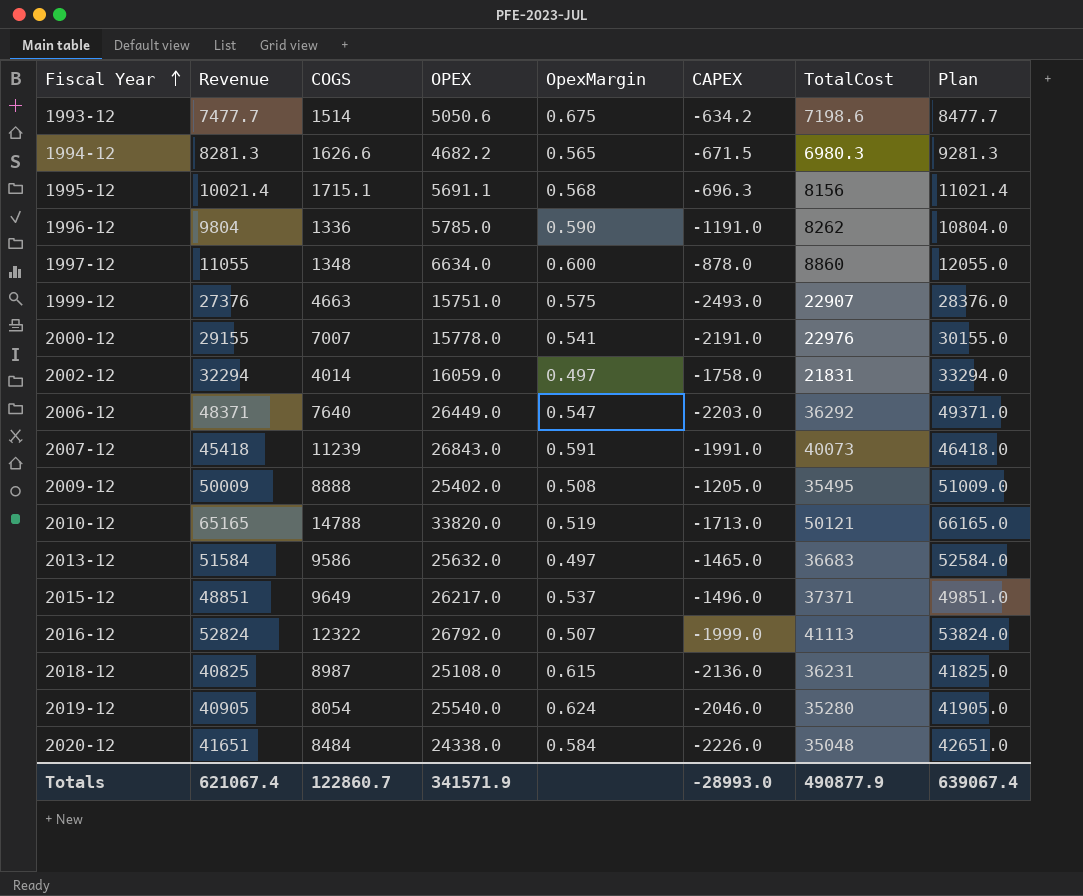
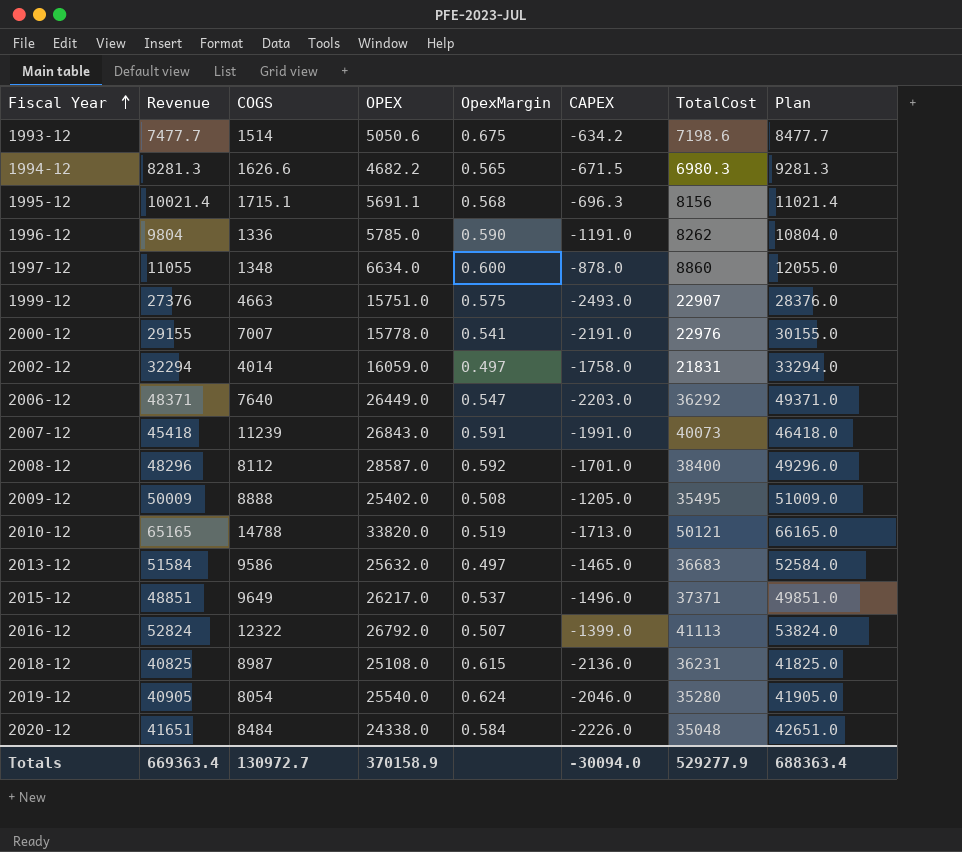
row 2008-12: none -> 48296 | 8112 | 28587.0 | 0.592 | -1701.0 | 38400 | 49296.0
2016-12 | CAPEX: -1999.0 -> -1399.0
Totals | Revenue: 621067.4 -> 669363.4
Totals | COGS: 122860.7 -> 130972.7
Totals | OPEX: 341571.9 -> 370158.9
Totals | CAPEX: -28993.0 -> -30094.0
Totals | TotalCost: 490877.9 -> 529277.9
Totals | Plan: 639067.4 -> 688363.4

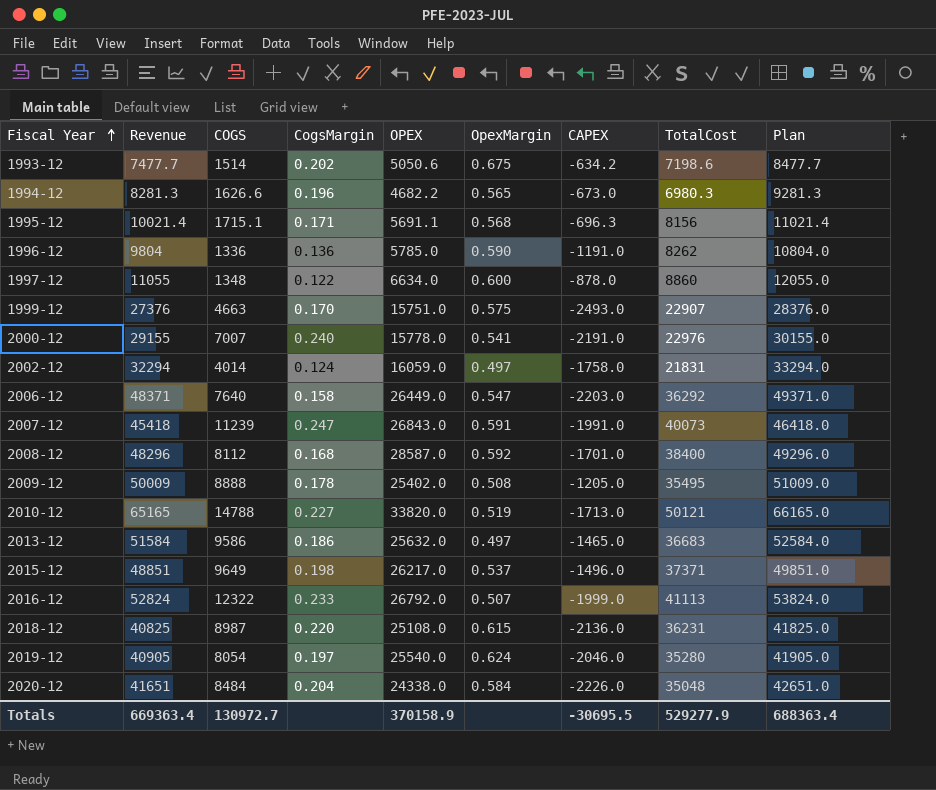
column CogsMargin | formula: none -> [COGS] / [Revenue]
1994-12 | CAPEX: -671.5 -> -673.0
2016-12 | CAPEX: -1399.0 -> -1999.0
Totals | CAPEX: -30094.0 -> -30695.5

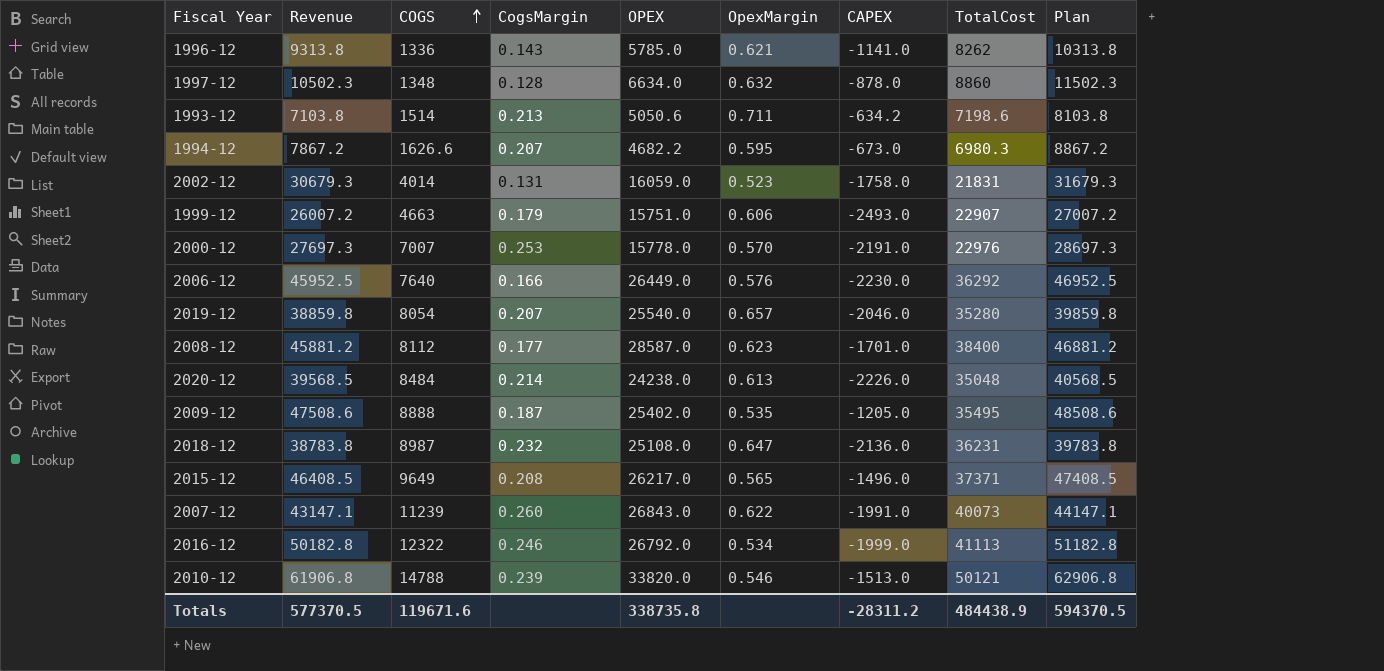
row order: Fiscal Year ascending -> COGS ascending
row 1995-12: 10021.4 | 1715.1 | 0.171 | 5691.1 | 0.568 | -696.3 | 8156 | 11021.4 -> none
row 2013-12: 51584 | 9586 | 0.186 | 25632.0 | 0.497 | -1465.0 | 36683 | 52584.0 -> none
1996-12 | Revenue: 9804 -> 9313.8
1996-12 | CogsMargin: 0.136 -> 0.143
1996-12 | OpexMargin: 0.590 -> 0.621
1996-12 | CAPEX: -1191.0 -> -1141.0
1996-12 | Plan: 10804.0 -> 10313.8
1997-12 | Revenue: 11055 -> 10502.3
1997-12 | CogsMargin: 0.122 -> 0.128
1997-12 | OpexMargin: 0.600 -> 0.632
1997-12 | Plan: 12055.0 -> 11502.3
1993-12 | Revenue: 7477.7 -> 7103.8
1993-12 | CogsMargin: 0.202 -> 0.213
1993-12 | OpexMargin: 0.675 -> 0.711
1993-12 | Plan: 8477.7 -> 8103.8
1994-12 | Revenue: 8281.3 -> 7867.2
1994-12 | CogsMargin: 0.196 -> 0.207
1994-12 | OpexMargin: 0.565 -> 0.595
1994-12 | Plan: 9281.3 -> 8867.2
2002-12 | Revenue: 32294 -> 30679.3
2002-12 | CogsMargin: 0.124 -> 0.131
2002-12 | OpexMargin: 0.497 -> 0.523
2002-12 | Plan: 33294.0 -> 31679.3
1999-12 | Revenue: 27376 -> 26007.2
1999-12 | CogsMargin: 0.170 -> 0.179
1999-12 | OpexMargin: 0.575 -> 0.606
1999-12 | Plan: 28376.0 -> 27007.2
2000-12 | Revenue: 29155 -> 27697.3
2000-12 | CogsMargin: 0.240 -> 0.253
2000-12 | OpexMargin: 0.541 -> 0.570
2000-12 | Plan: 30155.0 -> 28697.3
2006-12 | Revenue: 48371 -> 45952.5
2006-12 | CogsMargin: 0.158 -> 0.166
2006-12 | OpexMargin: 0.547 -> 0.576
2006-12 | CAPEX: -2203.0 -> -2230.0
2006-12 | Plan: 49371.0 -> 46952.5
2019-12 | Revenue: 40905 -> 38859.8
2019-12 | CogsMargin: 0.197 -> 0.207
2019-12 | OpexMargin: 0.624 -> 0.657
2019-12 | Plan: 41905.0 -> 39859.8
2008-12 | Revenue: 48296 -> 45881.2
2008-12 | CogsMargin: 0.168 -> 0.177
2008-12 | OpexMargin: 0.592 -> 0.623
2008-12 | Plan: 49296.0 -> 46881.2
2020-12 | Revenue: 41651 -> 39568.5
2020-12 | CogsMargin: 0.204 -> 0.214
2020-12 | OPEX: 24338.0 -> 24238.0
2020-12 | OpexMargin: 0.584 -> 0.613
2020-12 | Plan: 42651.0 -> 40568.5
2009-12 | Revenue: 50009 -> 47508.6
2009-12 | CogsMargin: 0.178 -> 0.187
2009-12 | OpexMargin: 0.508 -> 0.535
2009-12 | Plan: 51009.0 -> 48508.6
2018-12 | Revenue: 40825 -> 38783.8
2018-12 | CogsMargin: 0.220 -> 0.232
2018-12 | OpexMargin: 0.615 -> 0.647
2018-12 | Plan: 41825.0 -> 39783.8
2015-12 | Revenue: 48851 -> 46408.5
2015-12 | CogsMargin: 0.198 -> 0.208
2015-12 | OpexMargin: 0.537 -> 0.565
2015-12 | Plan: 49851.0 -> 47408.5
2007-12 | Revenue: 45418 -> 43147.1
2007-12 | CogsMargin: 0.247 -> 0.260
2007-12 | OpexMargin: 0.591 -> 0.622
2007-12 | Plan: 46418.0 -> 44147.1
2016-12 | Revenue: 52824 -> 50182.8
2016-12 | CogsMargin: 0.233 -> 0.246
2016-12 | OpexMargin: 0.507 -> 0.534
2016-12 | Plan: 53824.0 -> 51182.8
2010-12 | Revenue: 65165 -> 61906.8
2010-12 | CogsMargin: 0.227 -> 0.239
2010-12 | OpexMargin: 0.519 -> 0.546
2010-12 | CAPEX: -1713.0 -> -1513.0
2010-12 | Plan: 66165.0 -> 62906.8
Totals | Revenue: 669363.4 -> 577370.5
Totals | COGS: 130972.7 -> 119671.6
Totals | OPEX: 370158.9 -> 338735.8
Totals | CAPEX: -30695.5 -> -28311.2
Totals | TotalCost: 529277.9 -> 484438.9
Totals | Plan: 688363.4 -> 594370.5

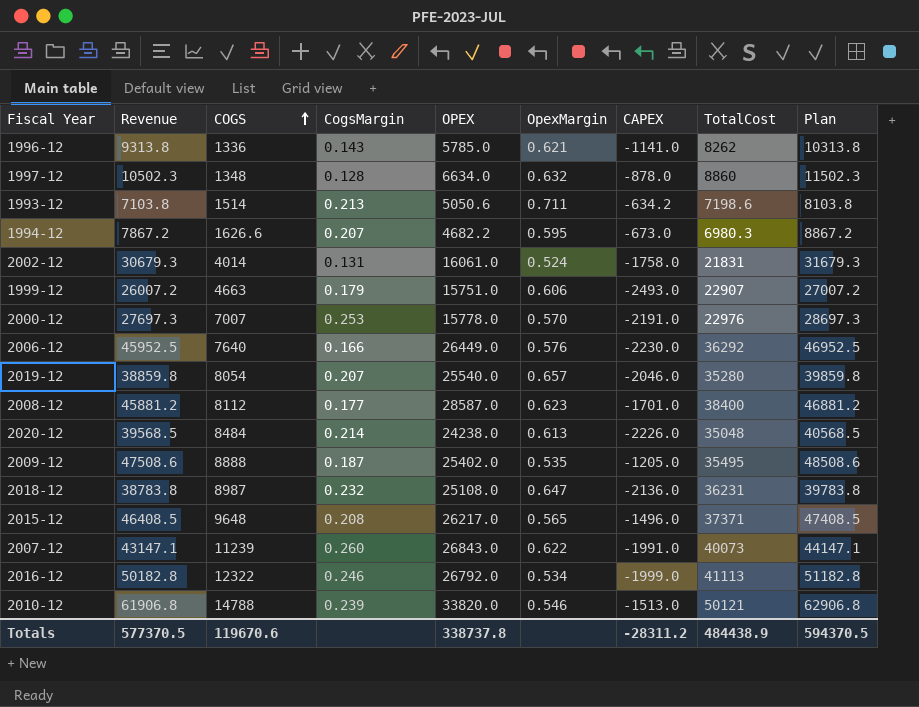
2002-12 | OPEX: 16059.0 -> 16061.0
2002-12 | OpexMargin: 0.523 -> 0.524
2015-12 | COGS: 9649 -> 9648
Totals | COGS: 119671.6 -> 119670.6
Totals | OPEX: 338735.8 -> 338737.8

